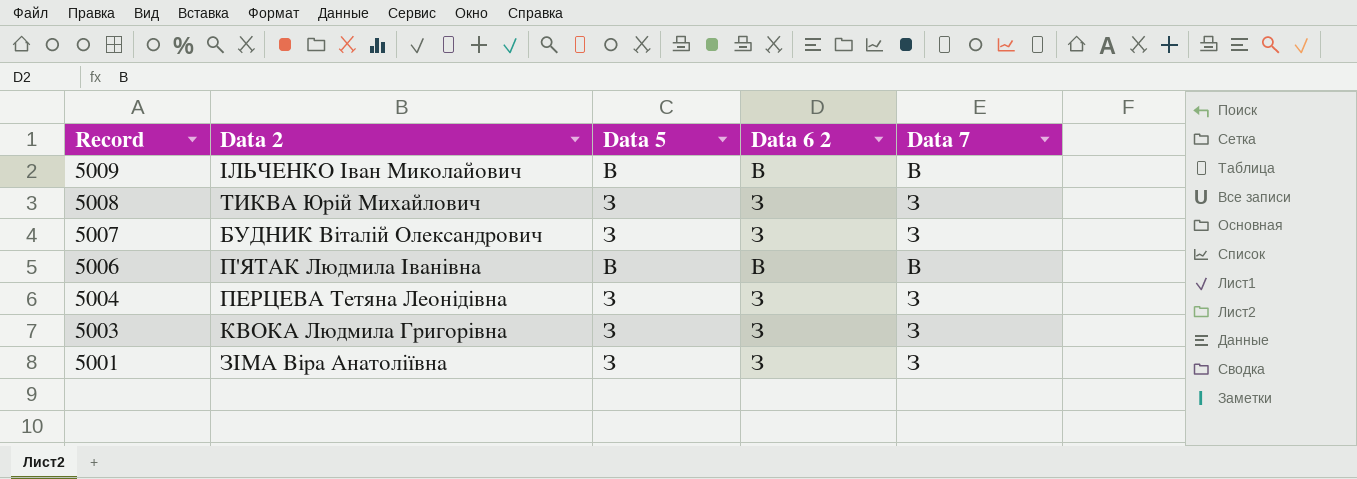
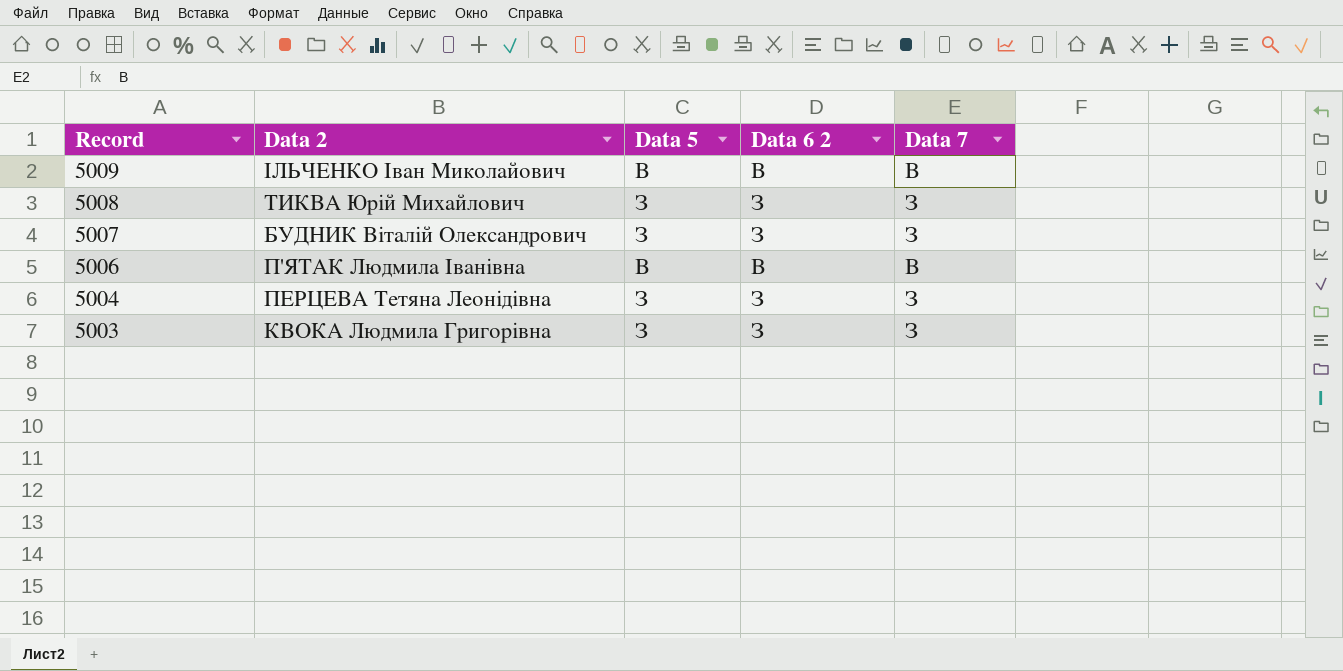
row 5001: ЗІМА Віра Анатоліївна | З | З | З -> none

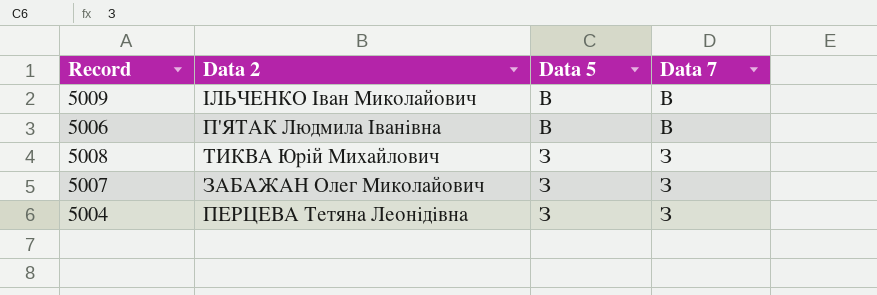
row order: Record descending -> Data 5 ascending
column Data 6 2 | position: 4 -> none
row 5003: КВОКА Людмила Григорівна | З | З | З -> none
5007 | Data 2: БУДНИК Віталій Олександрович -> ЗАБАЖАН Олег Миколайович

